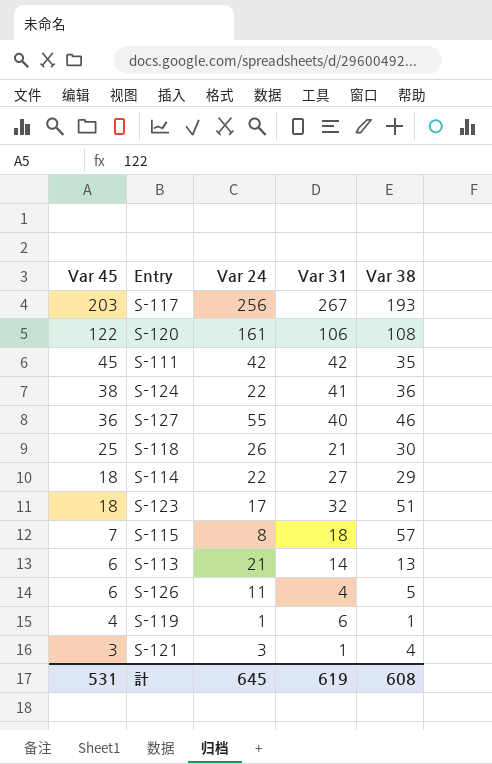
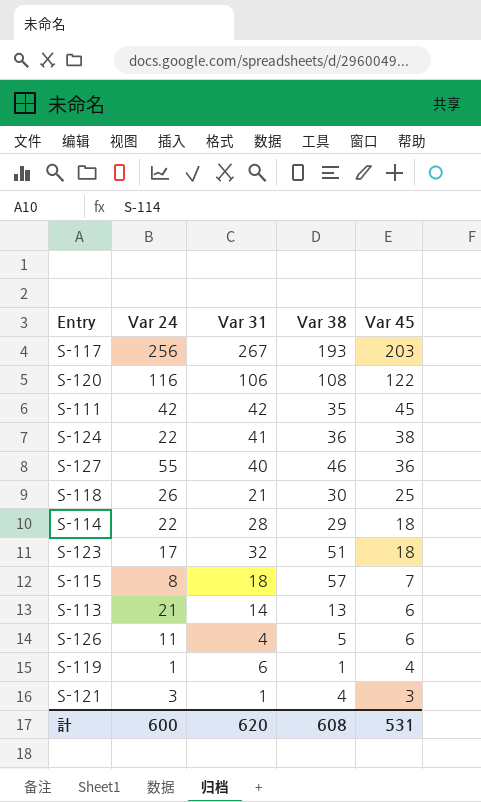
column Var 45 | position: 1 -> 5
S-120 | Var 24: 161 -> 116
S-114 | Var 31: 27 -> 28
計 | Var 24: 645 -> 600
計 | Var 31: 619 -> 620

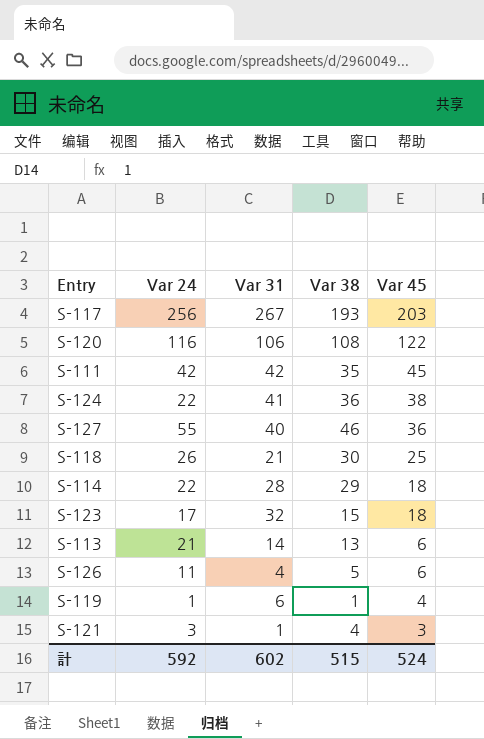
row S-115: 8 | 18 | 57 | 7 -> none
S-123 | Var 38: 51 -> 15
計 | Var 24: 600 -> 592
計 | Var 31: 620 -> 602
計 | Var 38: 608 -> 515
計 | Var 45: 531 -> 524

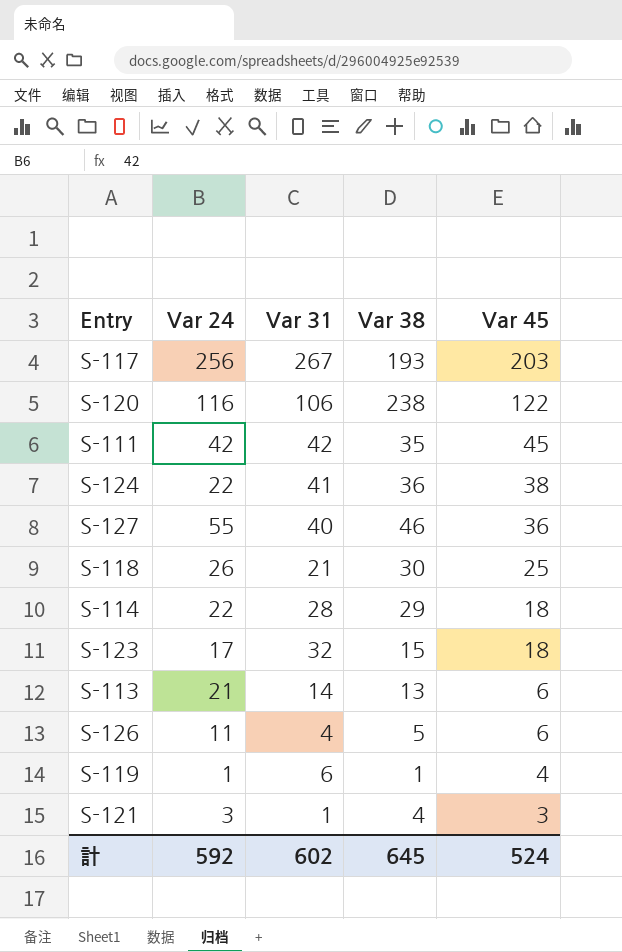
S-120 | Var 38: 108 -> 238
計 | Var 38: 515 -> 645

